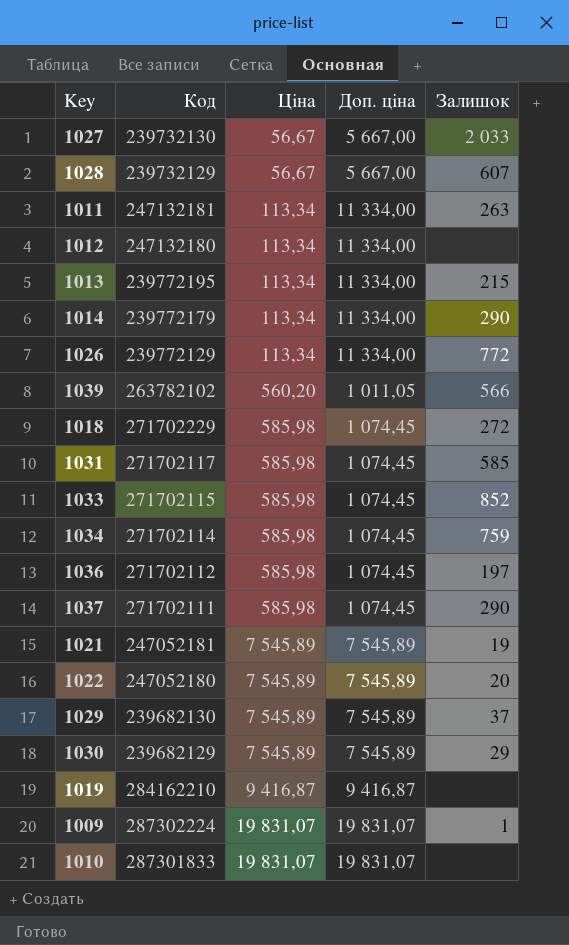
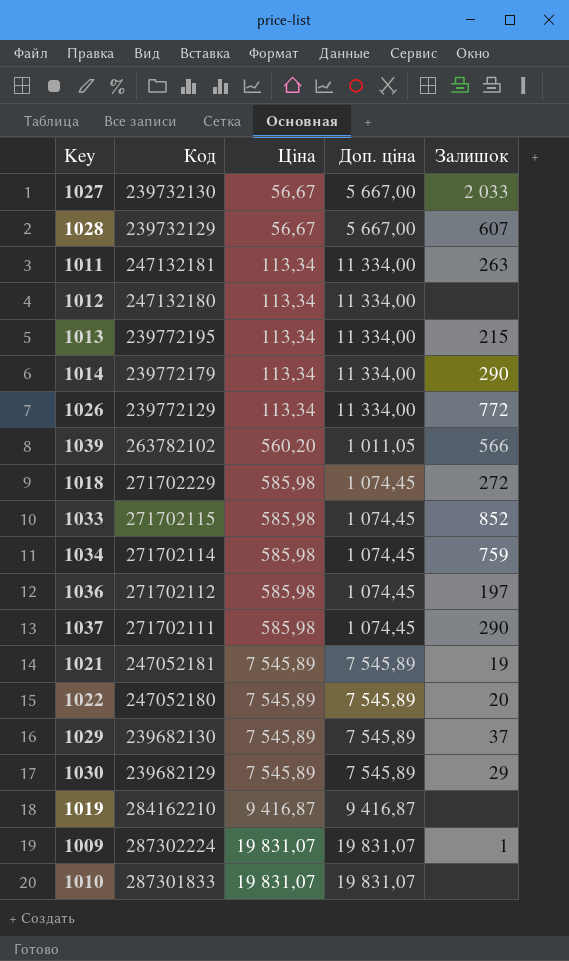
row 1031: 271702117 | 585,98 | 1 074,45 | 585 -> none

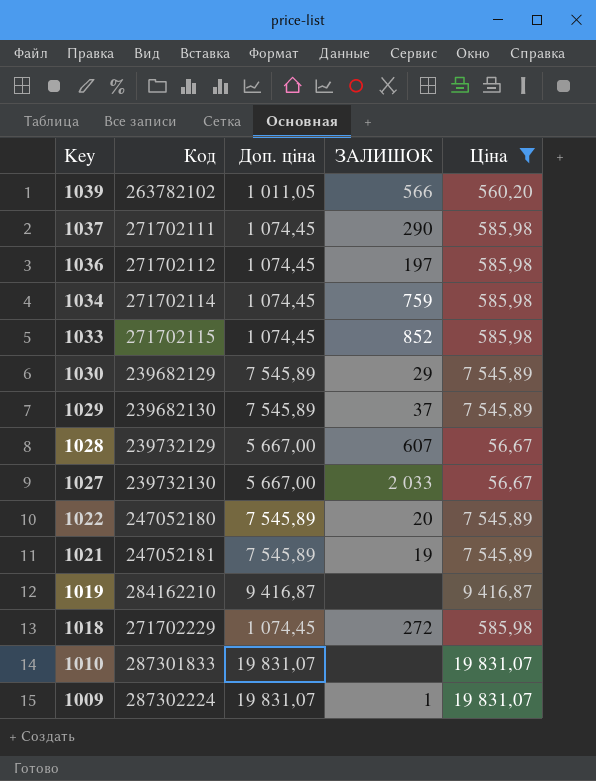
filter: none -> Ціна != 113,34
row order: Ціна ascending -> Key descending
column name: Залишок -> ЗАЛИШОК
column Ціна | position: 3 -> 5

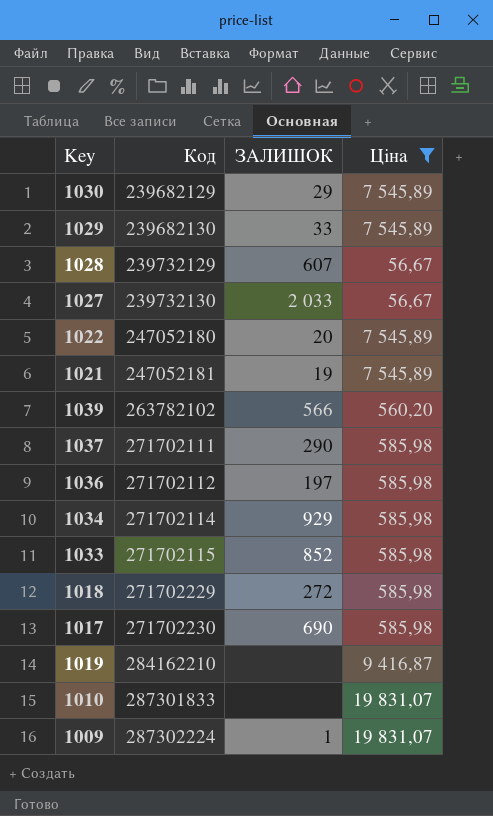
row order: Key descending -> Код ascending
column Доп. ціна | position: 3 -> none
1029 | ЗАЛИШОК: 37 -> 33
1034 | ЗАЛИШОК: 759 -> 929
row 1017: none -> 271702230 | 690 | 585,98

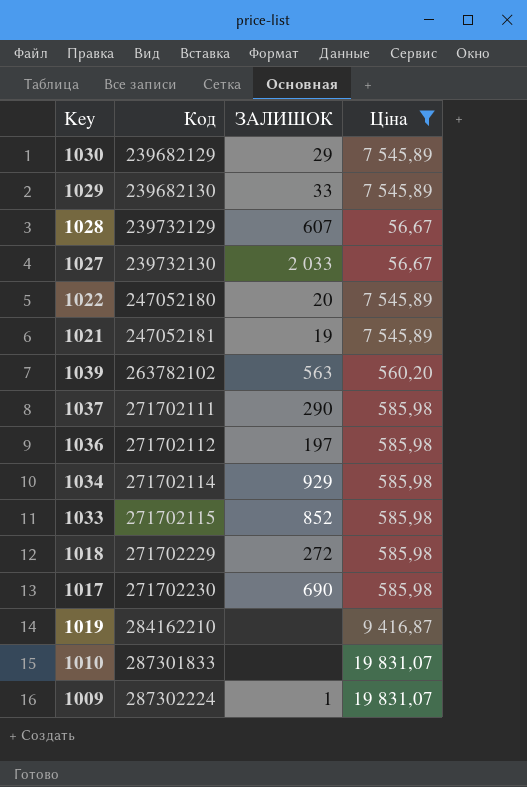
1039 | ЗАЛИШОК: 566 -> 563

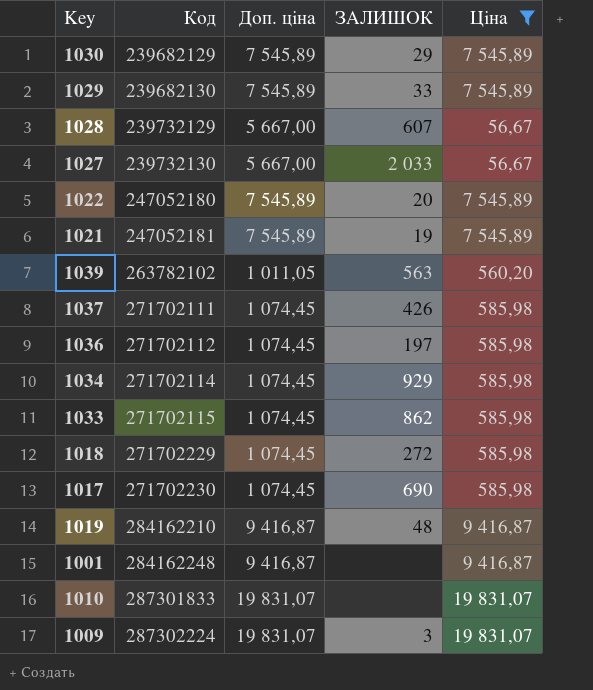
column Доп. ціна | position: none -> 3
1037 | ЗАЛИШОК: 290 -> 426
1033 | ЗАЛИШОК: 852 -> 862
1019 | ЗАЛИШОК: none -> 48
row 1001: none -> 284162248 | 9 416,87 | none | 9 416,87
1009 | ЗАЛИШОК: 1 -> 3

